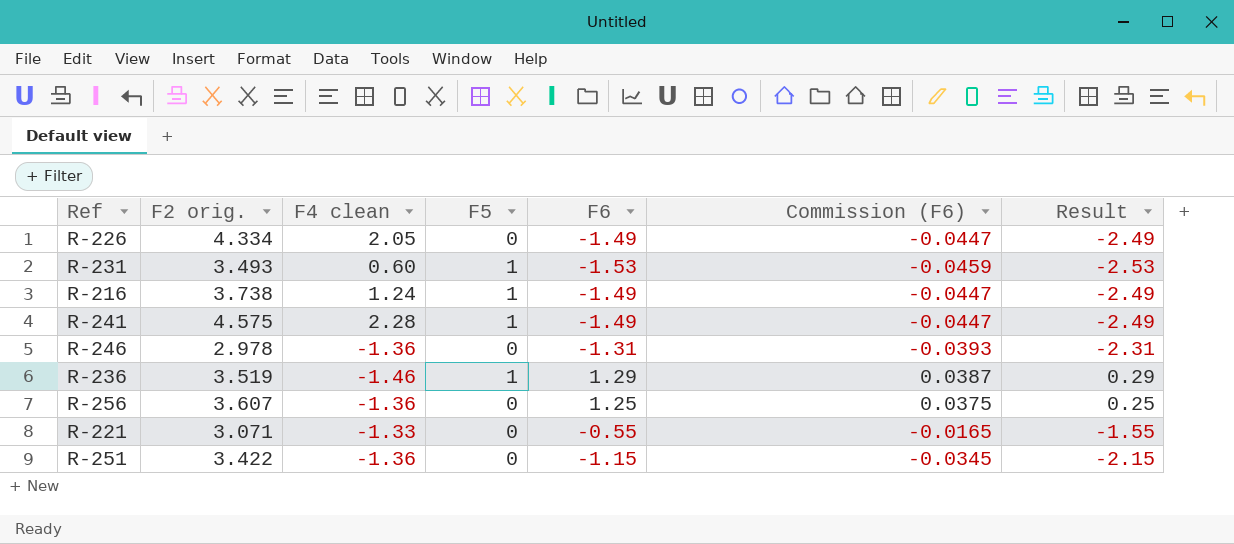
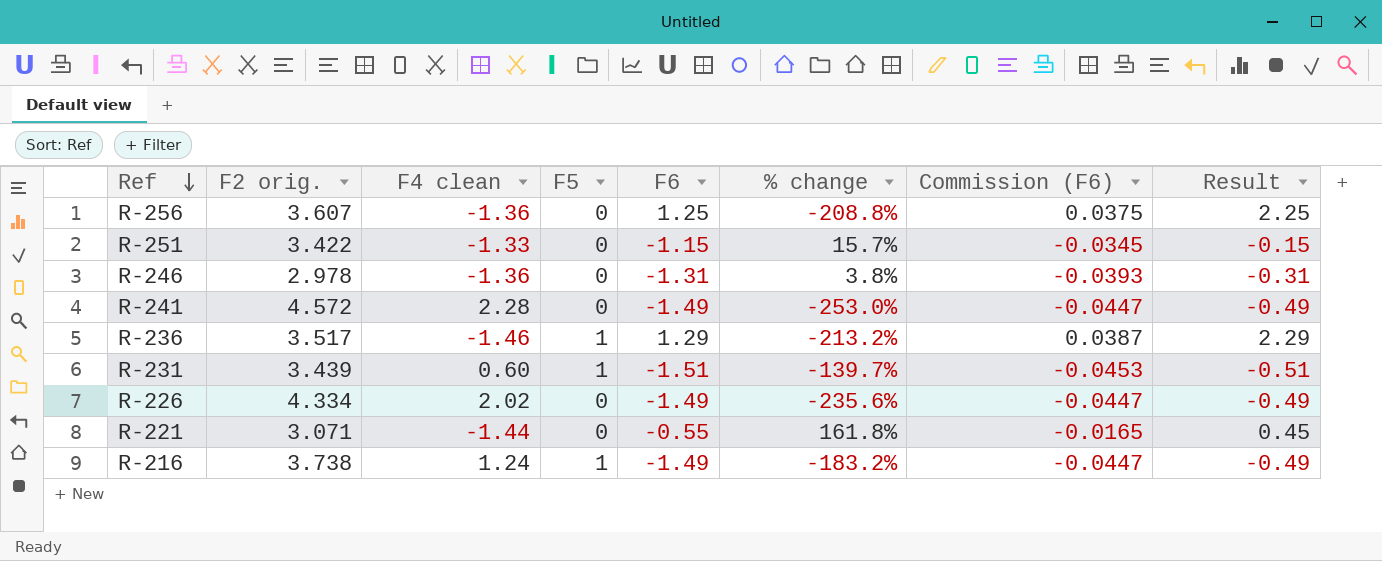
row order: none -> Ref descending
column % change | formula: none -> ([F4 clean] - [F6]) / [F6]
column Result | formula: [F6] - 1 -> [F6] + 1
R-251 | F4 clean: -1.36 -> -1.33
R-241 | F2 orig.: 4.575 -> 4.572
R-241 | F5: 1 -> 0
R-236 | F2 orig.: 3.519 -> 3.517
R-231 | F2 orig.: 3.493 -> 3.439
R-231 | F6: -1.53 -> -1.51
R-231 | Commission (F6): -0.0459 -> -0.0453
R-226 | F4 clean: 2.05 -> 2.02
R-221 | F4 clean: -1.33 -> -1.44

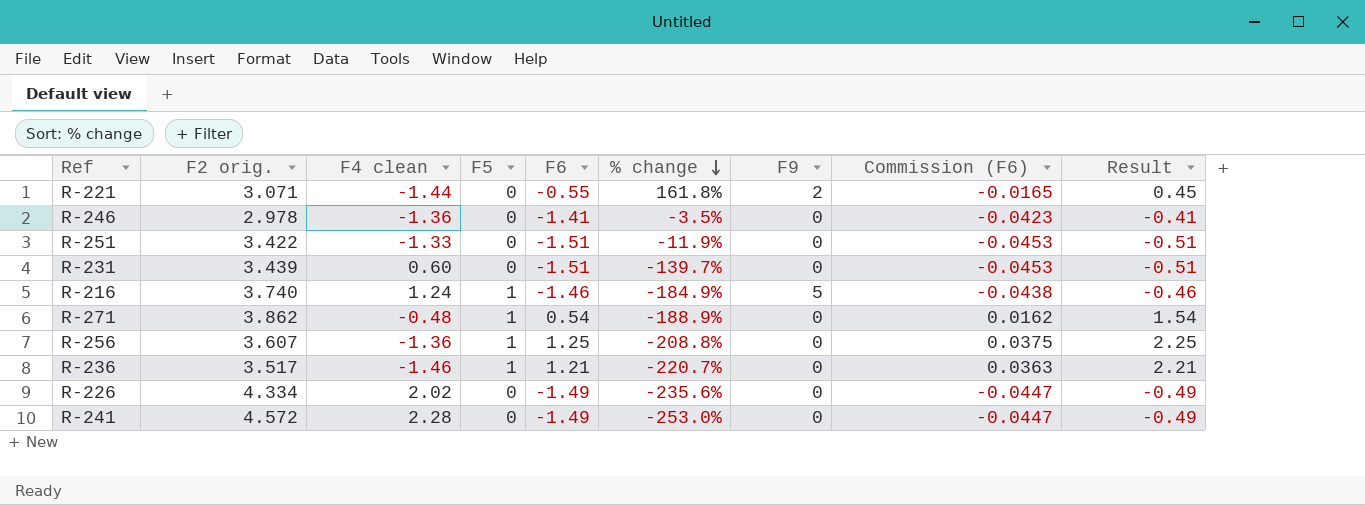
row order: Ref descending -> % change descending
column F9 | position: none -> 7
R-246 | F6: -1.31 -> -1.41
R-246 | % change: 3.8% -> -3.5%
R-246 | Commission (F6): -0.0393 -> -0.0423
R-246 | Result: -0.31 -> -0.41
R-251 | F6: -1.15 -> -1.51
R-251 | % change: 15.7% -> -11.9%
R-251 | Commission (F6): -0.0345 -> -0.0453
R-251 | Result: -0.15 -> -0.51
R-231 | F5: 1 -> 0
R-216 | F2 orig.: 3.738 -> 3.740
R-216 | F6: -1.49 -> -1.46
R-216 | % change: -183.2% -> -184.9%
R-216 | Commission (F6): -0.0447 -> -0.0438
R-216 | Result: -0.49 -> -0.46
row R-271: none -> 3.862 | -0.48 | 1 | 0.54 | -188.9% | 0 | 0.0162 | 1.54
R-256 | F5: 0 -> 1
R-236 | F6: 1.29 -> 1.21
R-236 | % change: -213.2% -> -220.7%
R-236 | Commission (F6): 0.0387 -> 0.0363
R-236 | Result: 2.29 -> 2.21

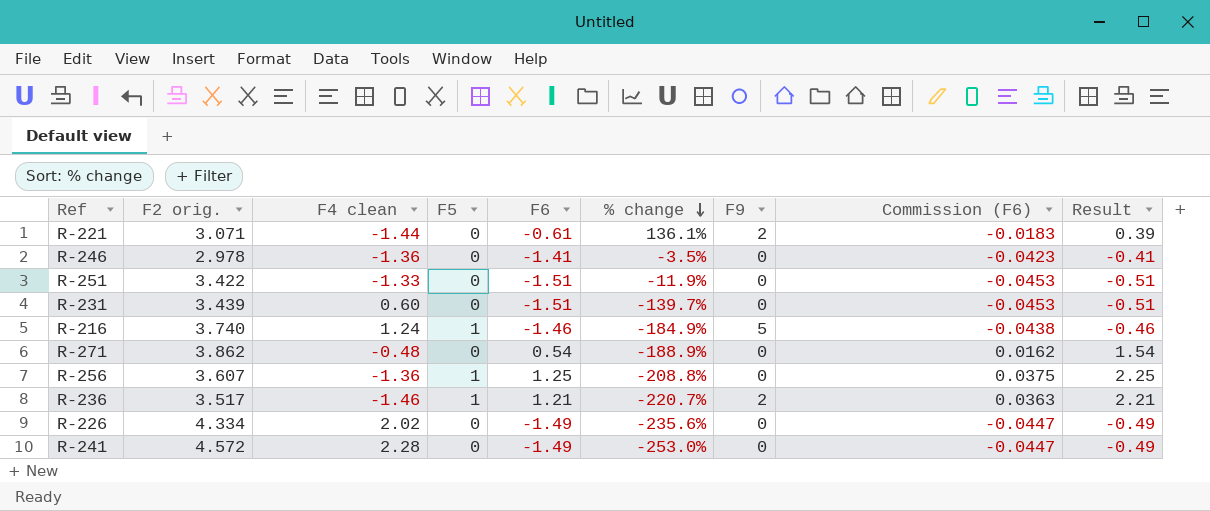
R-221 | F6: -0.55 -> -0.61
R-221 | % change: 161.8% -> 136.1%
R-221 | Commission (F6): -0.0165 -> -0.0183
R-221 | Result: 0.45 -> 0.39
R-271 | F5: 1 -> 0
R-236 | F9: 0 -> 2

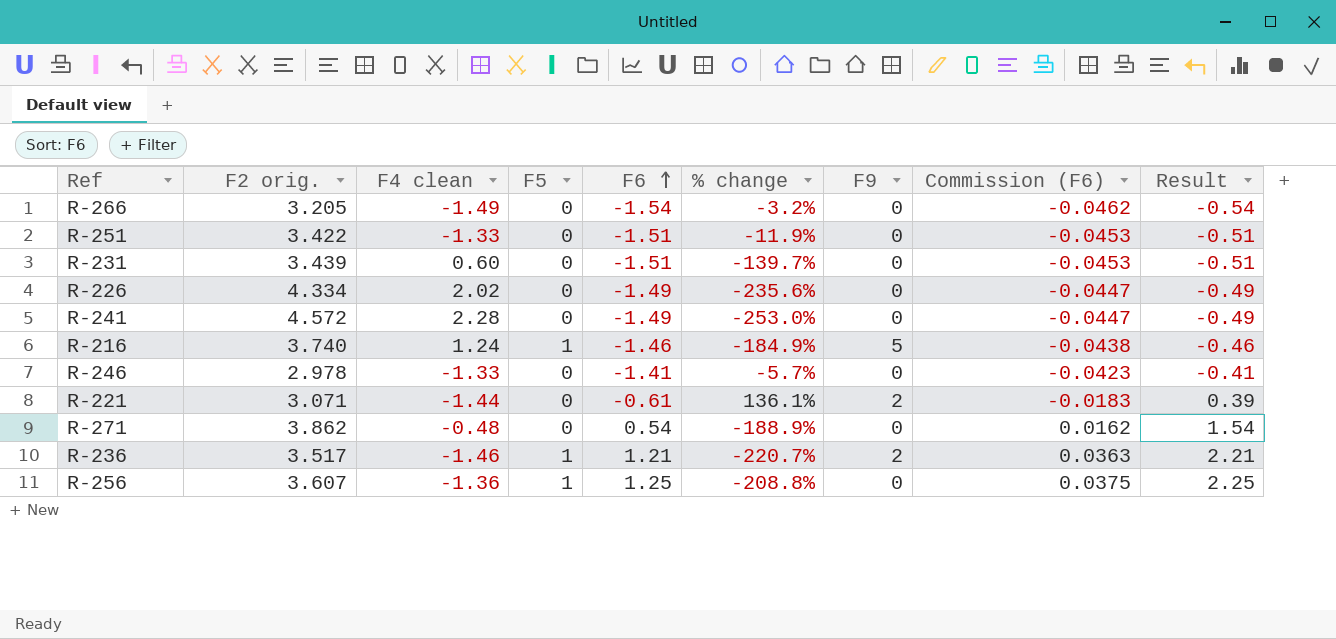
row order: % change descending -> F6 ascending
row R-266: none -> 3.205 | -1.49 | 0 | -1.54 | -3.2% | 0 | -0.0462 | -0.54
R-246 | F4 clean: -1.36 -> -1.33
R-246 | % change: -3.5% -> -5.7%

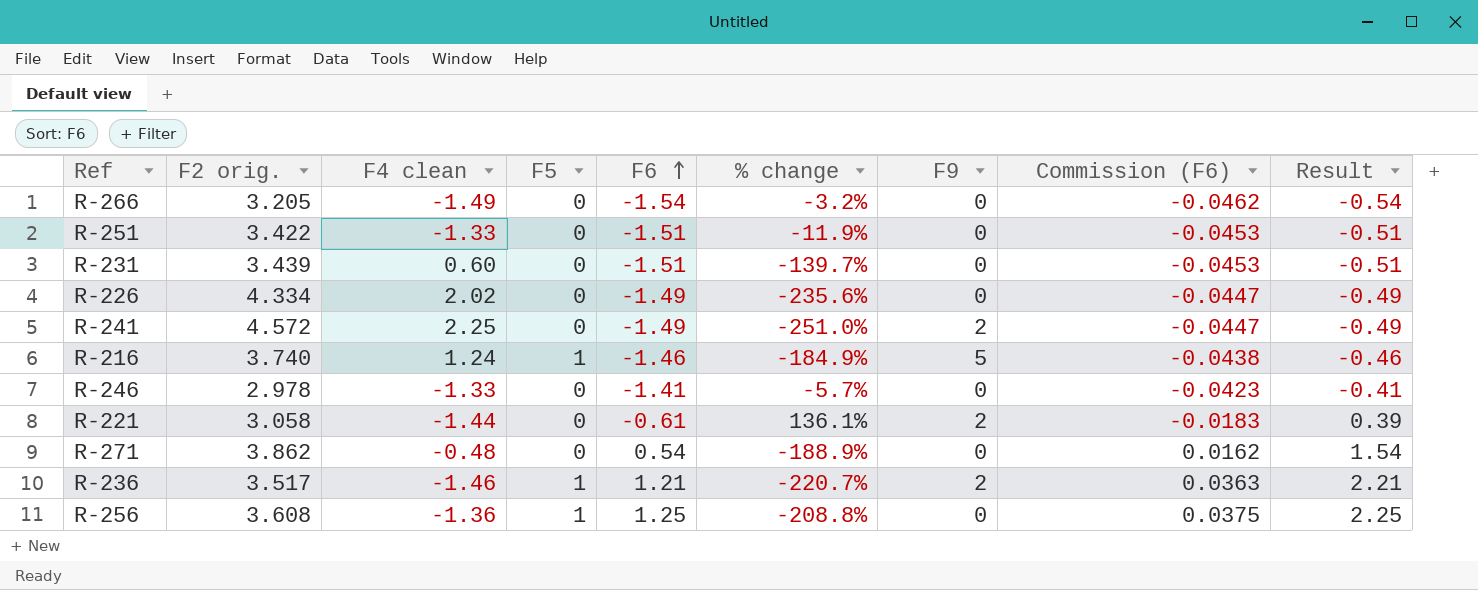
R-241 | F4 clean: 2.28 -> 2.25
R-241 | % change: -253.0% -> -251.0%
R-241 | F9: 0 -> 2
R-221 | F2 orig.: 3.071 -> 3.058
R-256 | F2 orig.: 3.607 -> 3.608

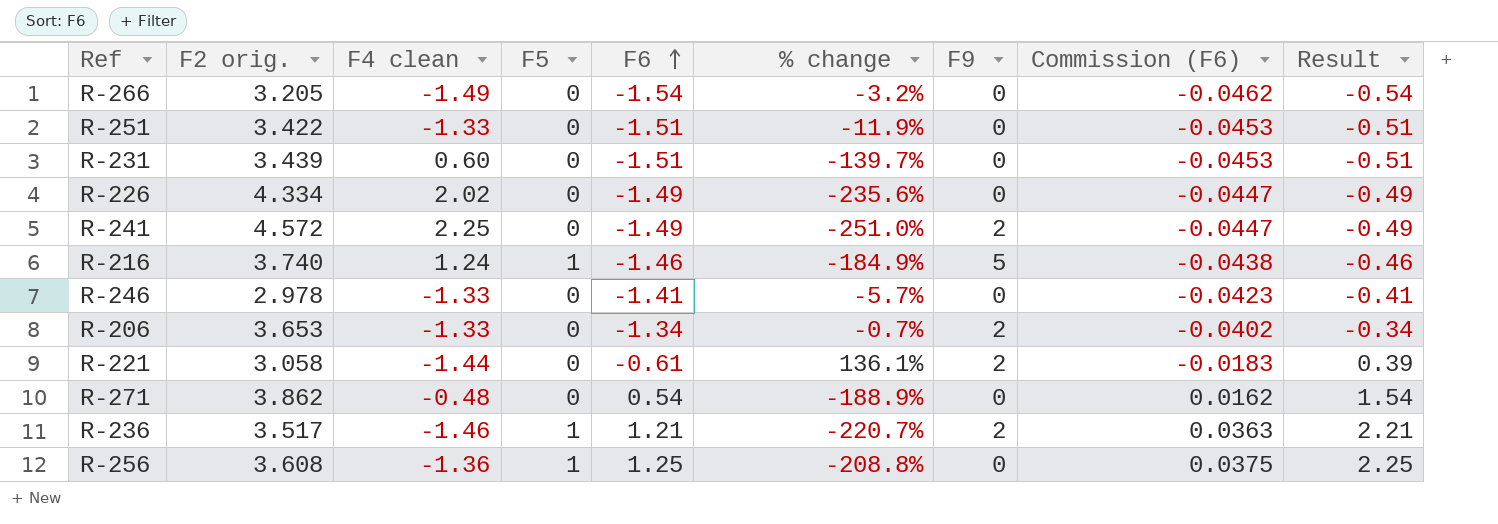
row R-206: none -> 3.653 | -1.33 | 0 | -1.34 | -0.7% | 2 | -0.0402 | -0.34

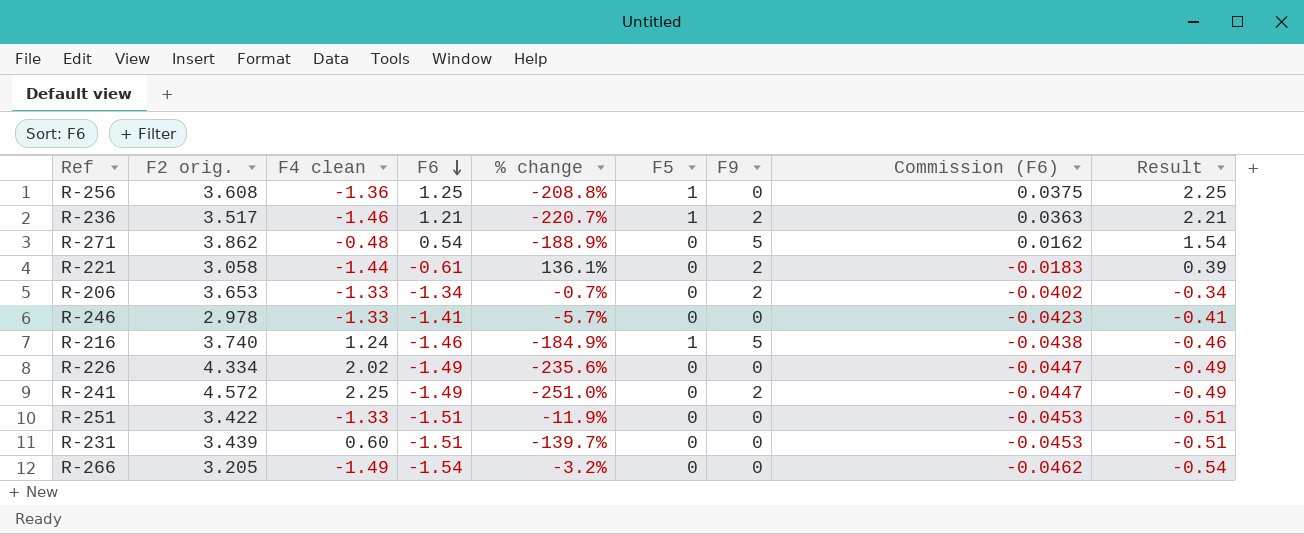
row order: F6 ascending -> F6 descending
column F5 | position: 4 -> 6
R-271 | F9: 0 -> 5

